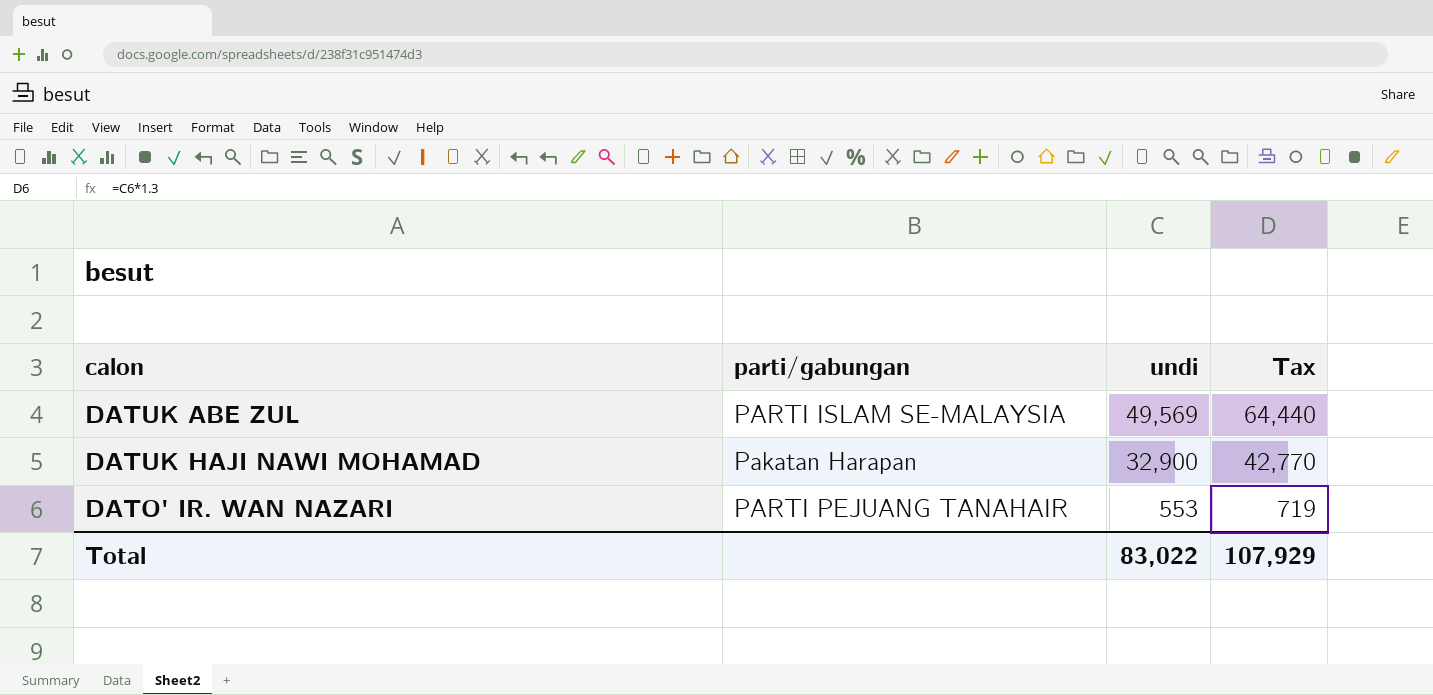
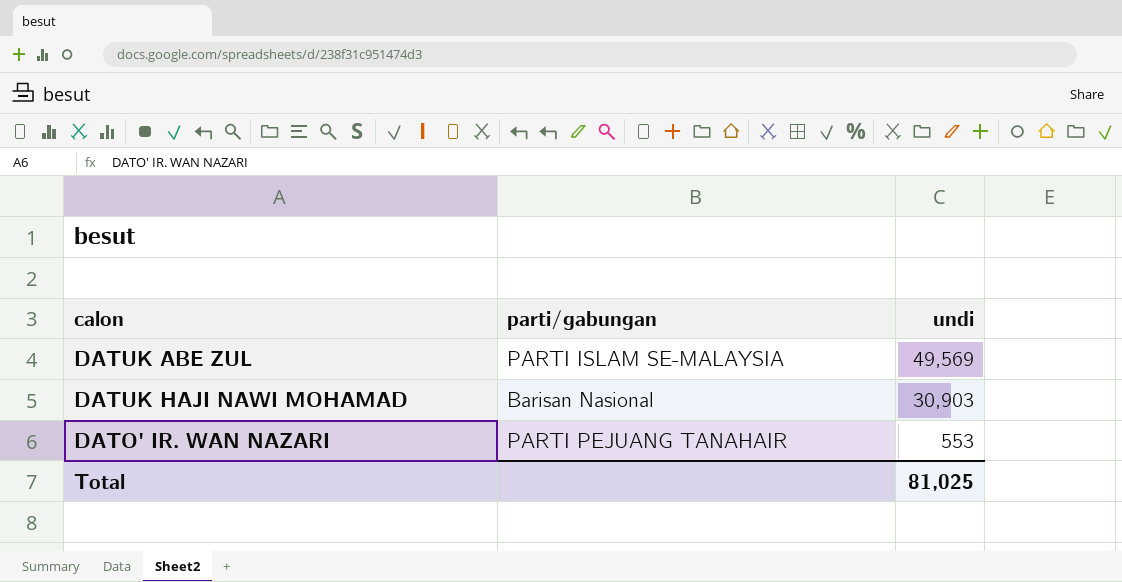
column Tax | formula: [undi] * 1.3 -> none
DATUK HAJI NAWI MOHAMAD | parti/gabungan: Pakatan Harapan -> Barisan Nasional
DATUK HAJI NAWI MOHAMAD | undi: 32,900 -> 30,903
Total | undi: 83,022 -> 81,025

